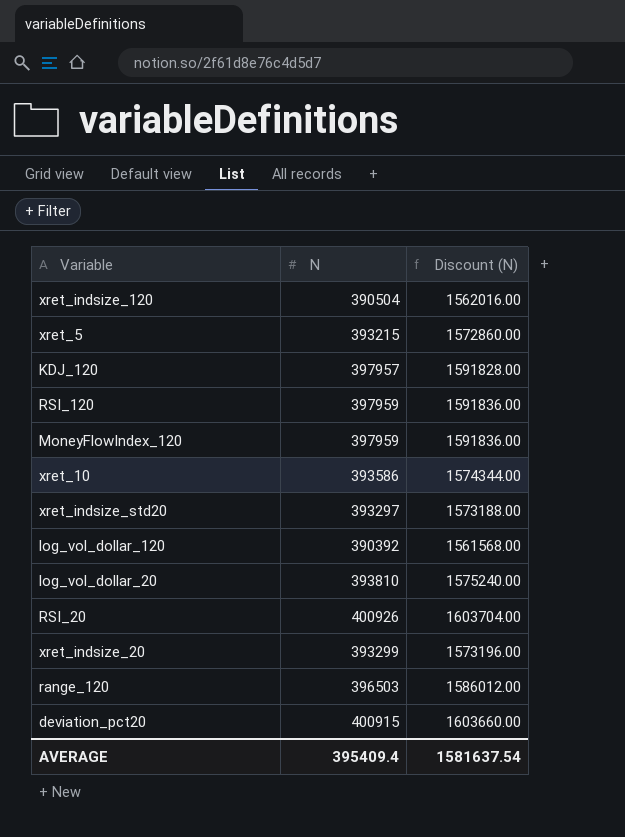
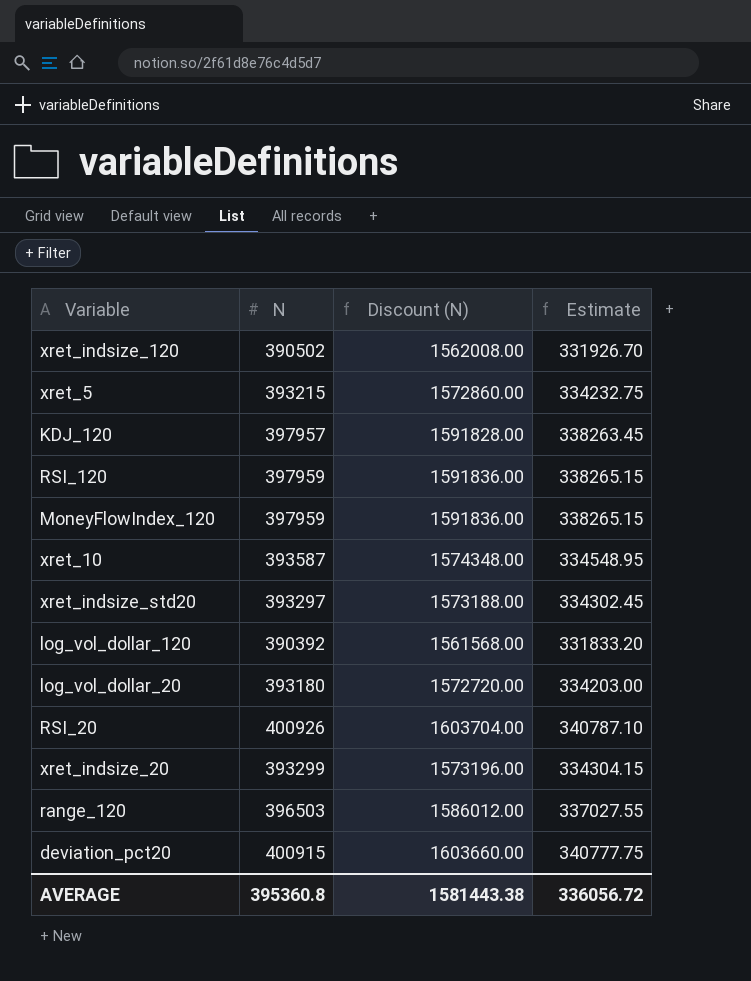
column Estimate | formula: none -> [N] * 0.85
xret_indsize_120 | N: 390504 -> 390502
xret_indsize_120 | Discount (N): 1562016.00 -> 1562008.00
xret_10 | N: 393586 -> 393587
xret_10 | Discount (N): 1574344.00 -> 1574348.00
log_vol_dollar_20 | N: 393810 -> 393180
log_vol_dollar_20 | Discount (N): 1575240.00 -> 1572720.00
AVERAGE | N: 395409.4 -> 395360.8
AVERAGE | Discount (N): 1581637.54 -> 1581443.38

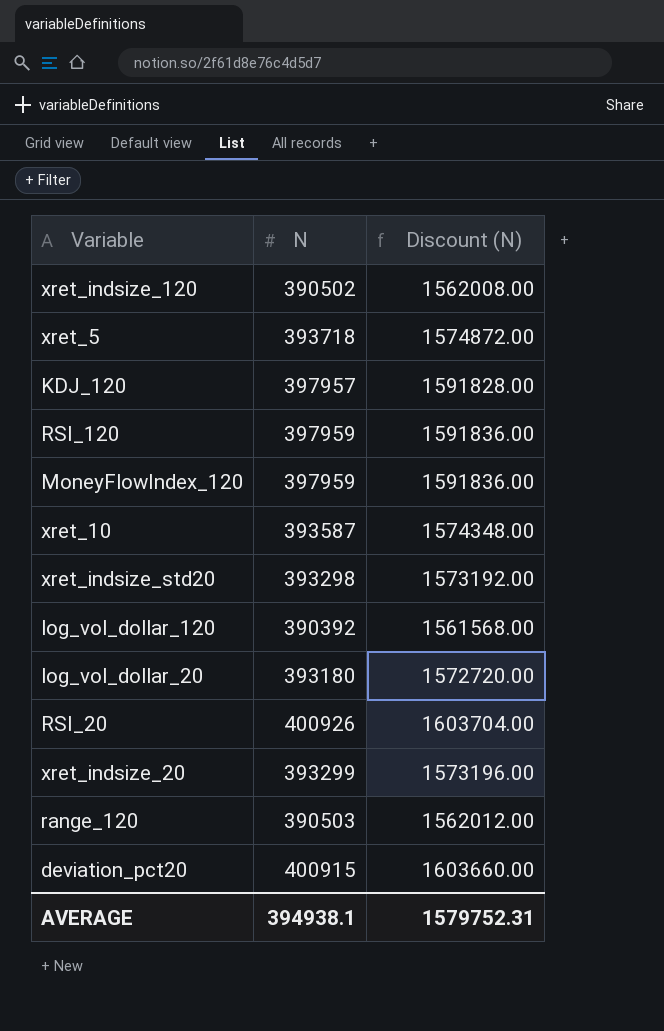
column Estimate | formula: [N] * 0.85 -> none
xret_5 | N: 393215 -> 393718
xret_5 | Discount (N): 1572860.00 -> 1574872.00
xret_indsize_std20 | N: 393297 -> 393298
xret_indsize_std20 | Discount (N): 1573188.00 -> 1573192.00
range_120 | N: 396503 -> 390503
range_120 | Discount (N): 1586012.00 -> 1562012.00
AVERAGE | N: 395360.8 -> 394938.1
AVERAGE | Discount (N): 1581443.38 -> 1579752.31

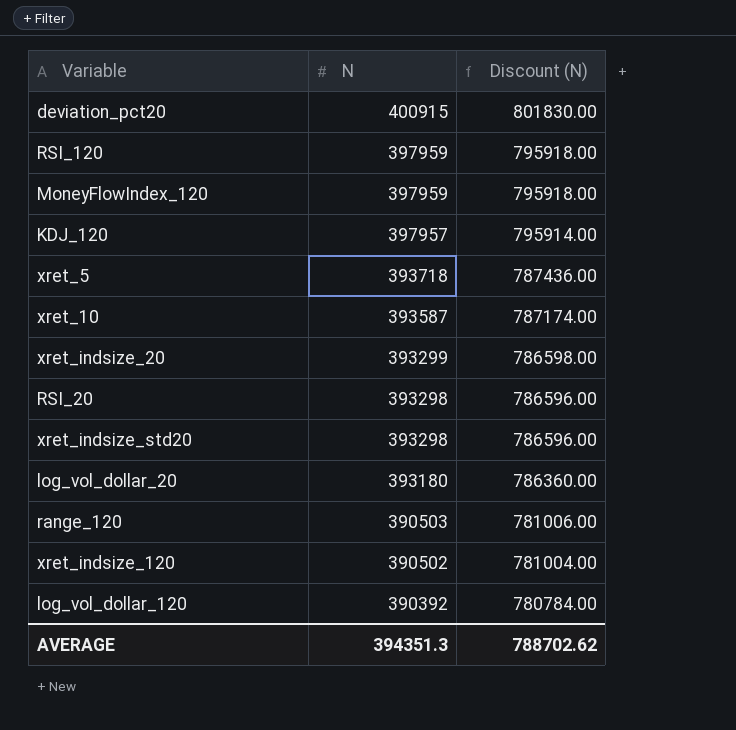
row order: none -> N descending
column Discount (N) | formula: [N] * 4 -> [N] * 2
RSI_20 | N: 400926 -> 393298
AVERAGE | N: 394938.1 -> 394351.3
AVERAGE | Discount (N): 1579752.31 -> 788702.62

